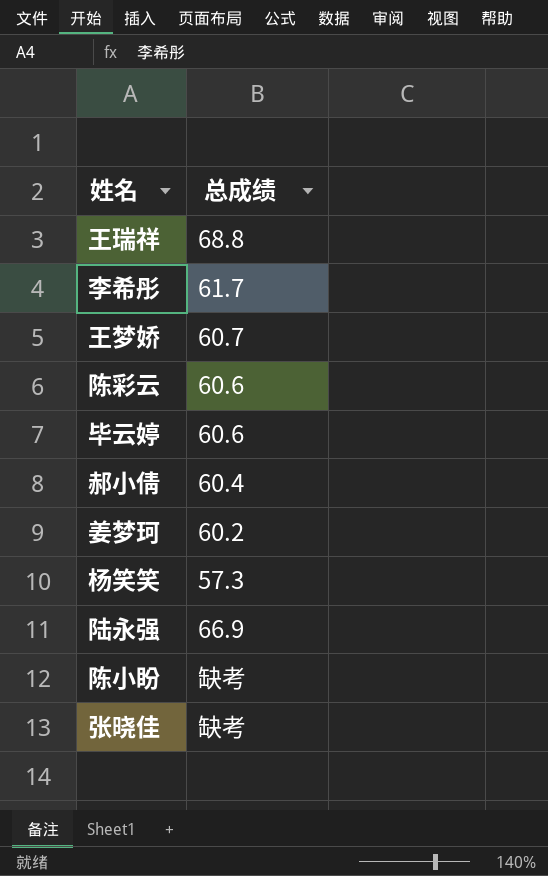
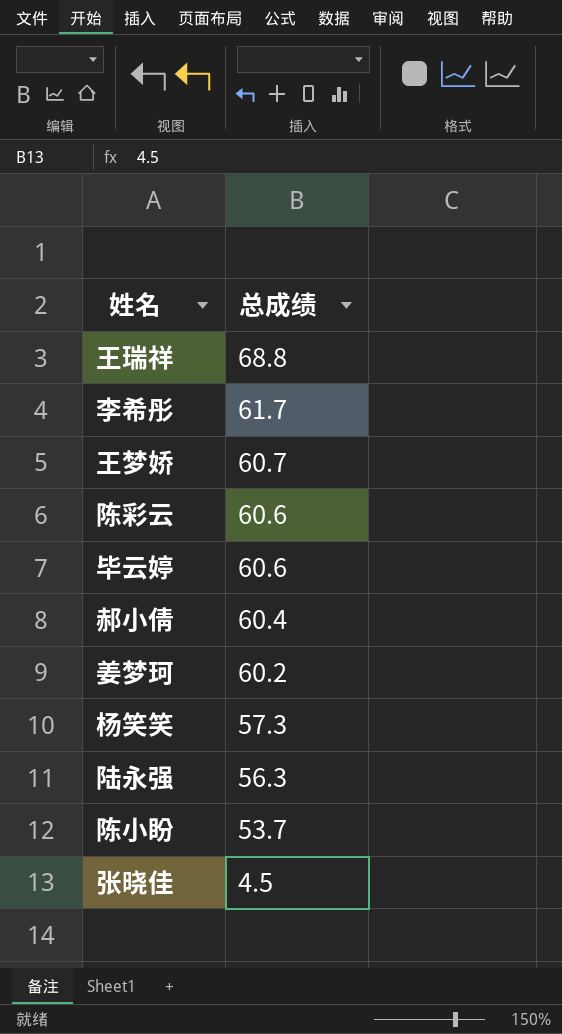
陆永强 | 总成绩: 66.9 -> 56.3
陈小盼 | 总成绩: 缺考 -> 53.7
张晓佳 | 总成绩: 缺考 -> 4.5

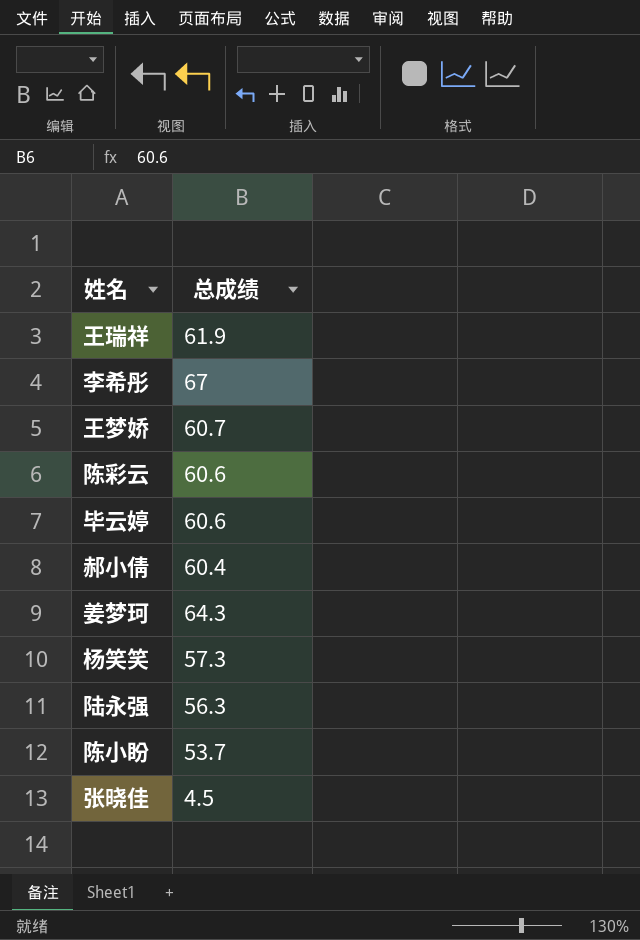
王瑞祥 | 总成绩: 68.8 -> 61.9
李希彤 | 总成绩: 61.7 -> 67
姜梦珂 | 总成绩: 60.2 -> 64.3

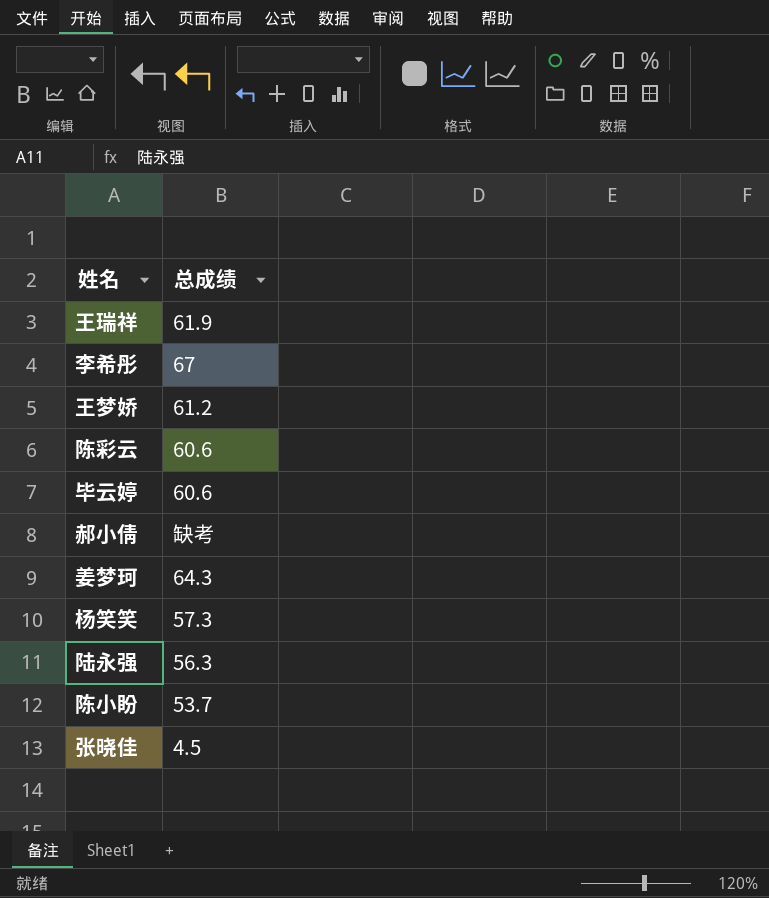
王梦娇 | 总成绩: 60.7 -> 61.2
郝小倩 | 总成绩: 60.4 -> 缺考

